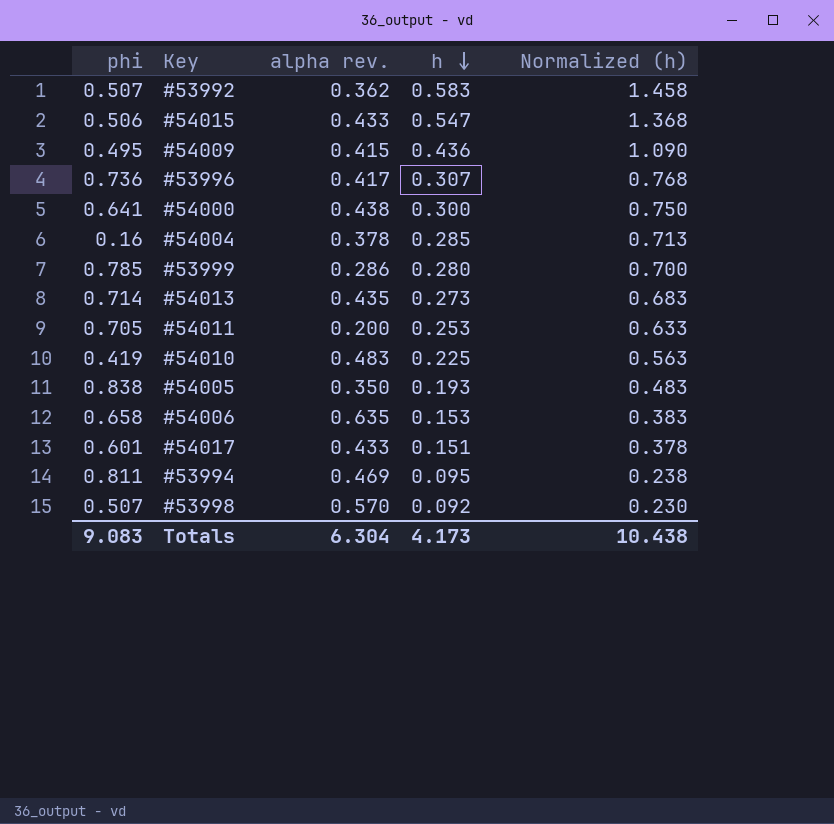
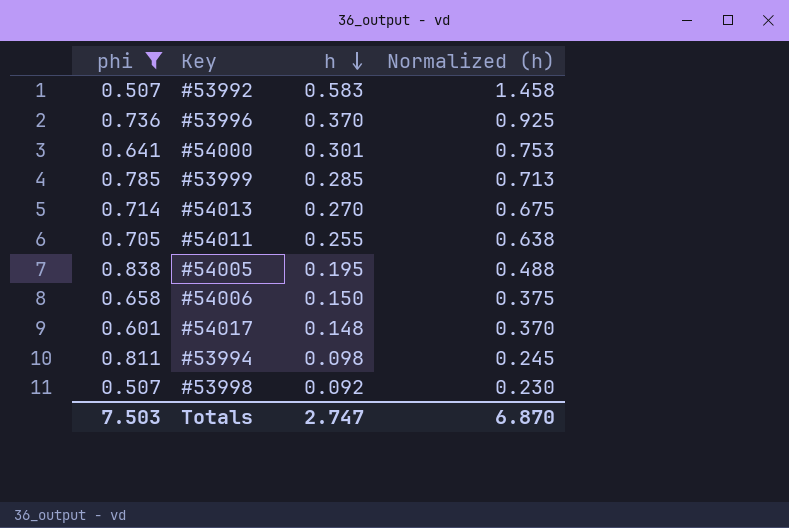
filter: none -> phi >= 0.507
column alpha rev. | position: 3 -> none
#53996 | h: 0.307 -> 0.370
#53996 | Normalized (h): 0.768 -> 0.925
#54000 | h: 0.300 -> 0.301
#54000 | Normalized (h): 0.750 -> 0.753
#53999 | h: 0.280 -> 0.285
#53999 | Normalized (h): 0.700 -> 0.713
#54013 | h: 0.273 -> 0.270
#54013 | Normalized (h): 0.683 -> 0.675
#54011 | h: 0.253 -> 0.255
#54011 | Normalized (h): 0.633 -> 0.638
#54005 | h: 0.193 -> 0.195
#54005 | Normalized (h): 0.483 -> 0.488
#54006 | h: 0.153 -> 0.150
#54006 | Normalized (h): 0.383 -> 0.375
#54017 | h: 0.151 -> 0.148
#54017 | Normalized (h): 0.378 -> 0.370
#53994 | h: 0.095 -> 0.098
#53994 | Normalized (h): 0.238 -> 0.245
Totals | phi: 9.083 -> 7.503
Totals | h: 4.173 -> 2.747
Totals | Normalized (h): 10.438 -> 6.870

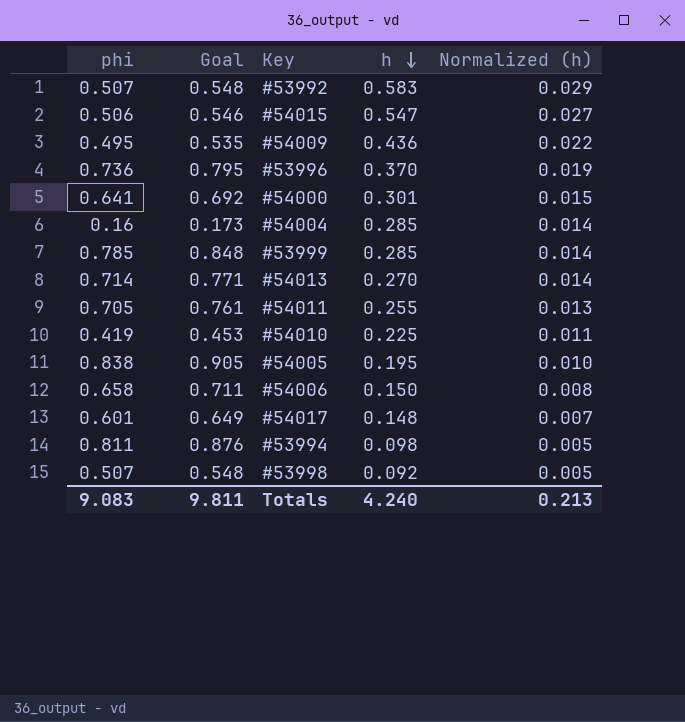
filter: phi >= 0.507 -> none
column Goal | formula: none -> [phi] * 1.08
column Normalized (h) | formula: [h] * 2.5 -> [h] * 0.05
Totals | phi: 7.503 -> 9.083
Totals | h: 2.747 -> 4.240
Totals | Normalized (h): 6.870 -> 0.213

